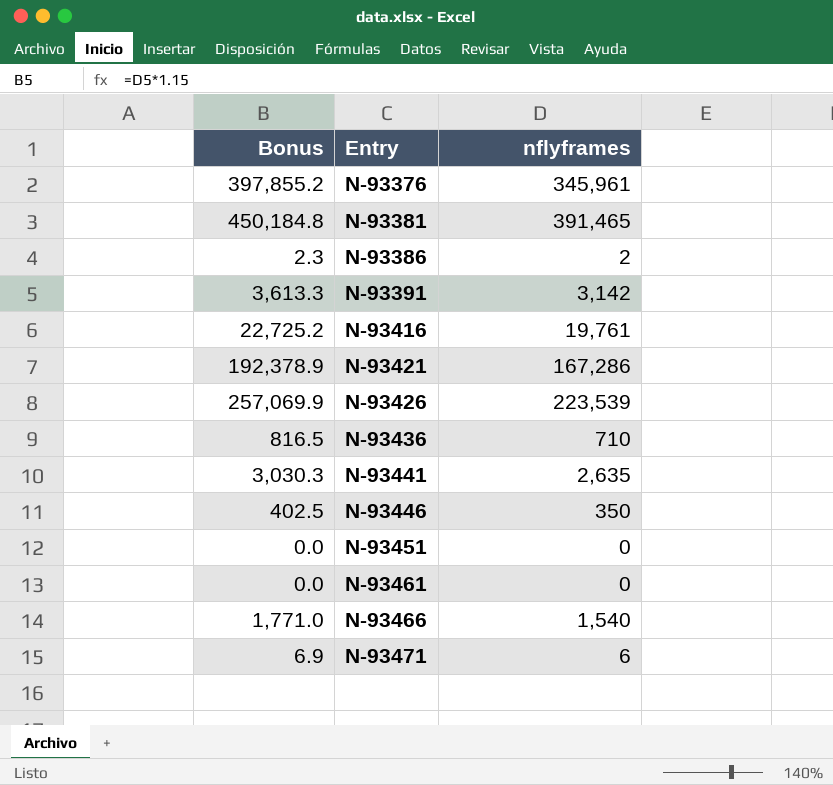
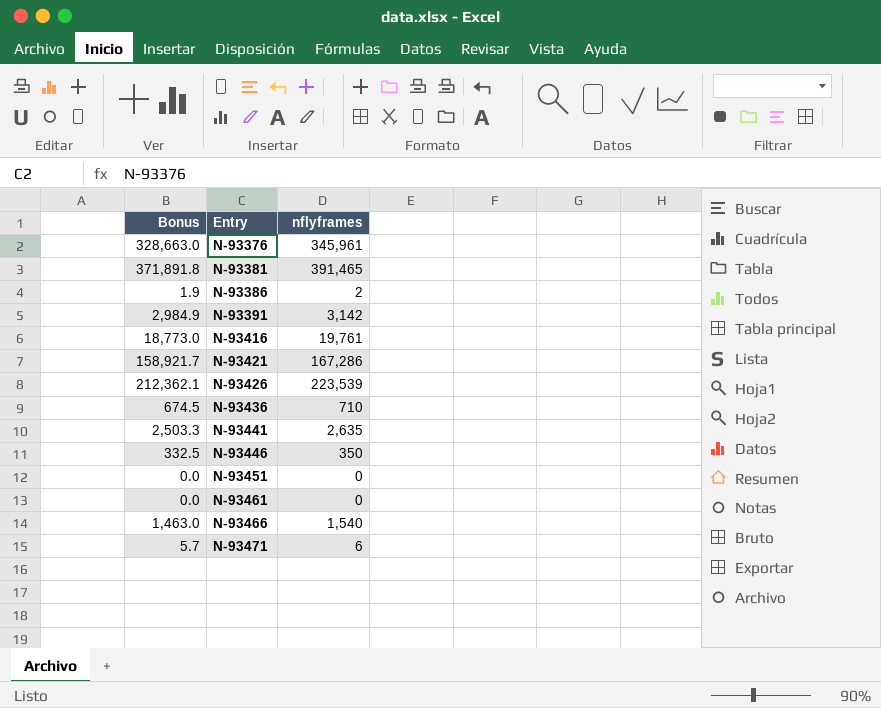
column Bonus | formula: [nflyframes] * 1.15 -> [nflyframes] * 0.95

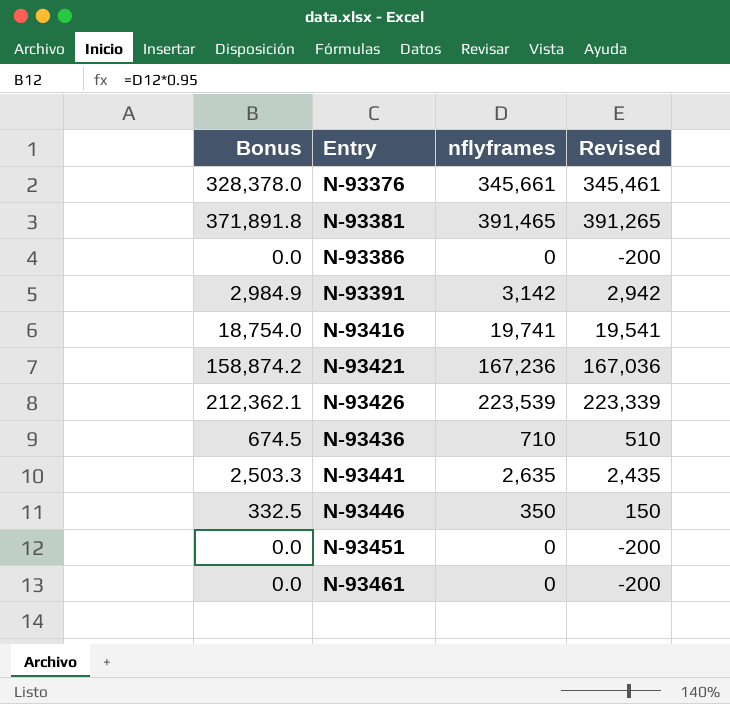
column Revised | formula: none -> [nflyframes] - 200
row N-93466: 1,463.0 | 1,540 -> none
row N-93471: 5.7 | 6 -> none
N-93376 | Bonus: 328,663.0 -> 328,378.0
N-93376 | nflyframes: 345,961 -> 345,661
N-93386 | Bonus: 1.9 -> 0.0
N-93386 | nflyframes: 2 -> 0
N-93416 | Bonus: 18,773.0 -> 18,754.0
N-93416 | nflyframes: 19,761 -> 19,741
N-93421 | Bonus: 158,921.7 -> 158,874.2
N-93421 | nflyframes: 167,286 -> 167,236

